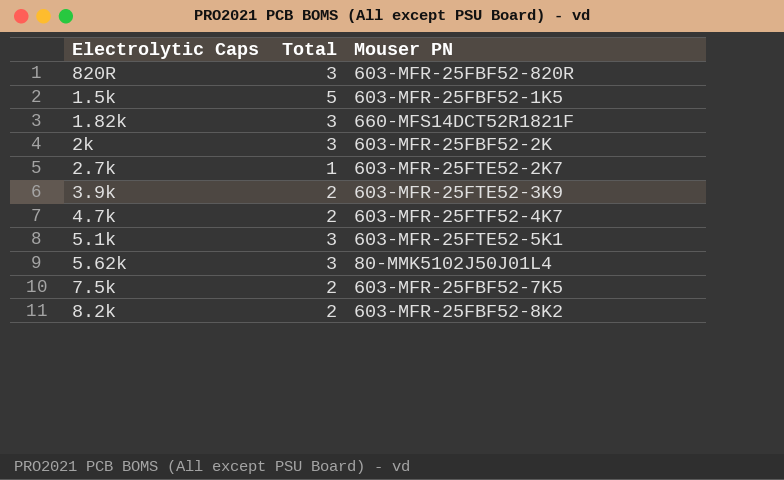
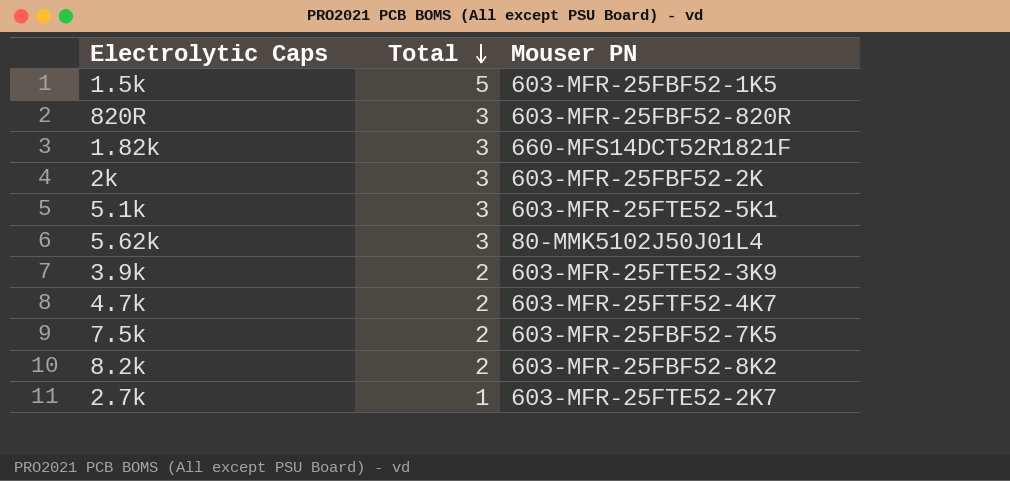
row order: none -> Total descending

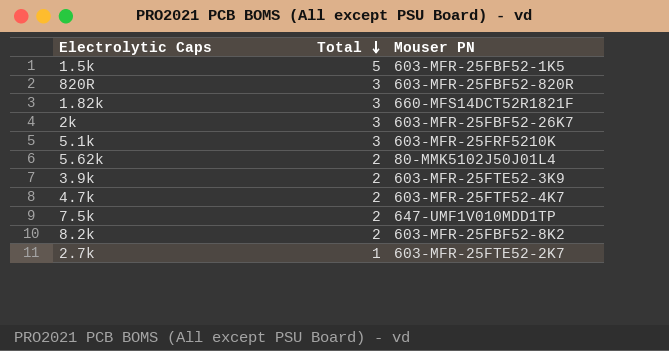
2k | Mouser PN: 603-MFR-25FBF52-2K -> 603-MFR-25FBF52-26K7
5.1k | Mouser PN: 603-MFR-25FTE52-5K1 -> 603-MFR-25FRF5210K
5.62k | Total: 3 -> 2
7.5k | Mouser PN: 603-MFR-25FBF52-7K5 -> 647-UMF1V010MDD1TP

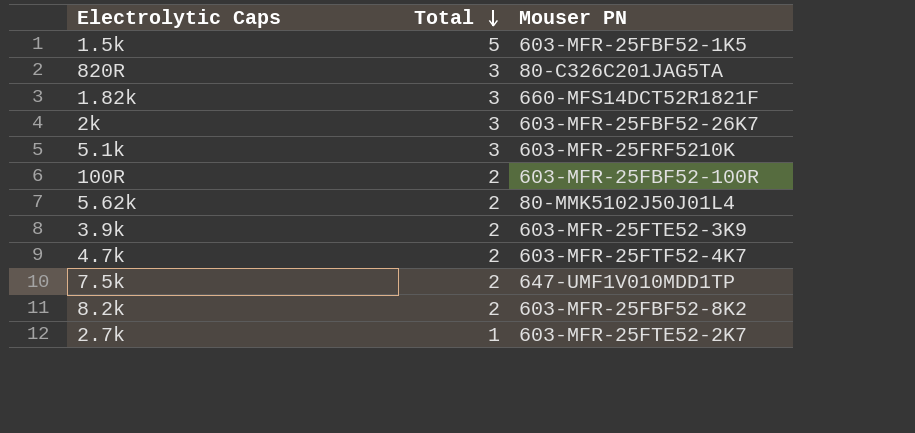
820R | Mouser PN: 603-MFR-25FBF52-820R -> 80-C326C201JAG5TA
row 100R: none -> 2 | 603-MFR-25FBF52-100R

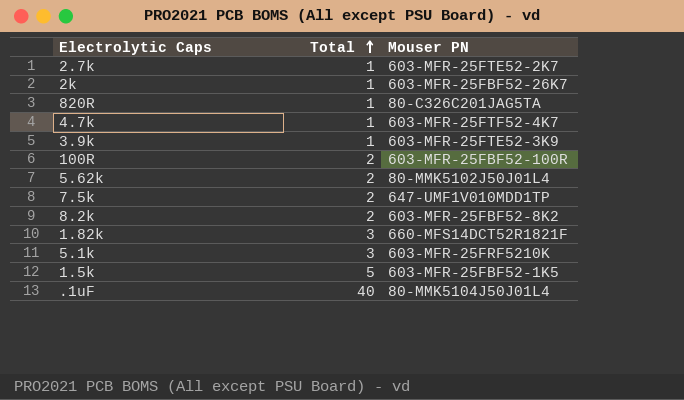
row order: Total descending -> Total ascending
2k | Total: 3 -> 1
820R | Total: 3 -> 1
4.7k | Total: 2 -> 1
3.9k | Total: 2 -> 1
row .1uF: none -> 40 | 80-MMK5104J50J01L4

